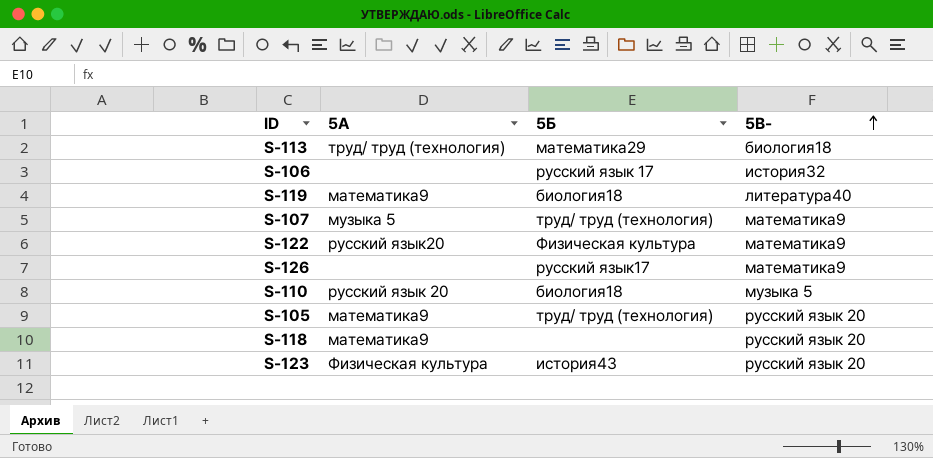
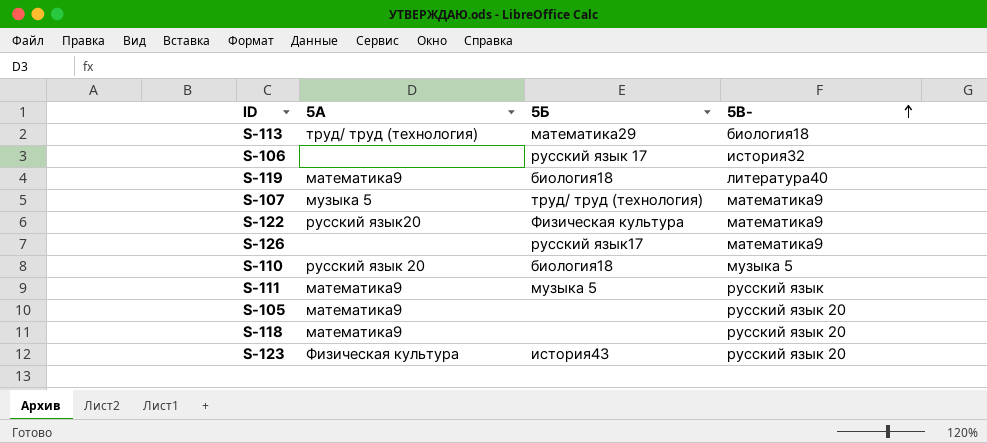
row S-111: none -> математика9 | музыка 5 | русский язык
S-105 | 5Б: труд/ труд (технология) -> none

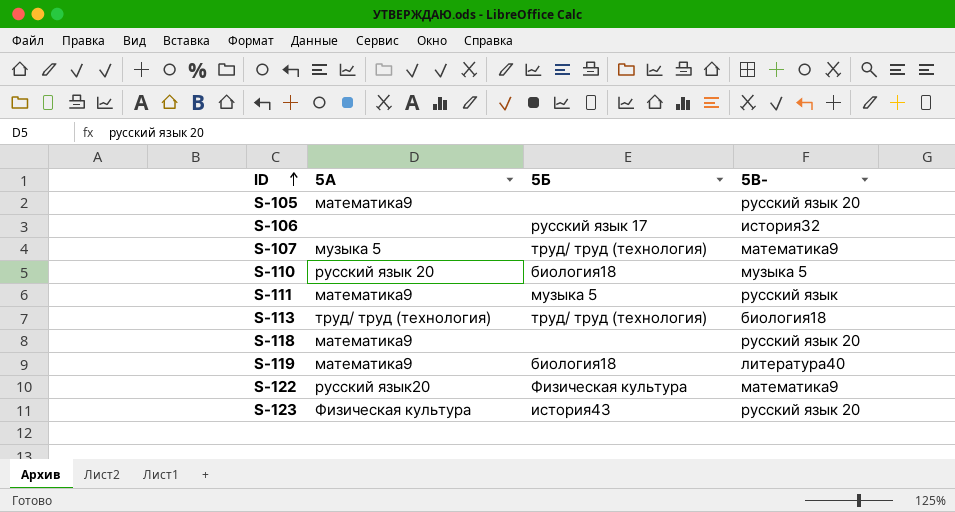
row order: 5В- ascending -> ID ascending
row S-126: none | русский язык17 | математика9 -> none
S-113 | 5Б: математика29 -> труд/ труд (технология)

